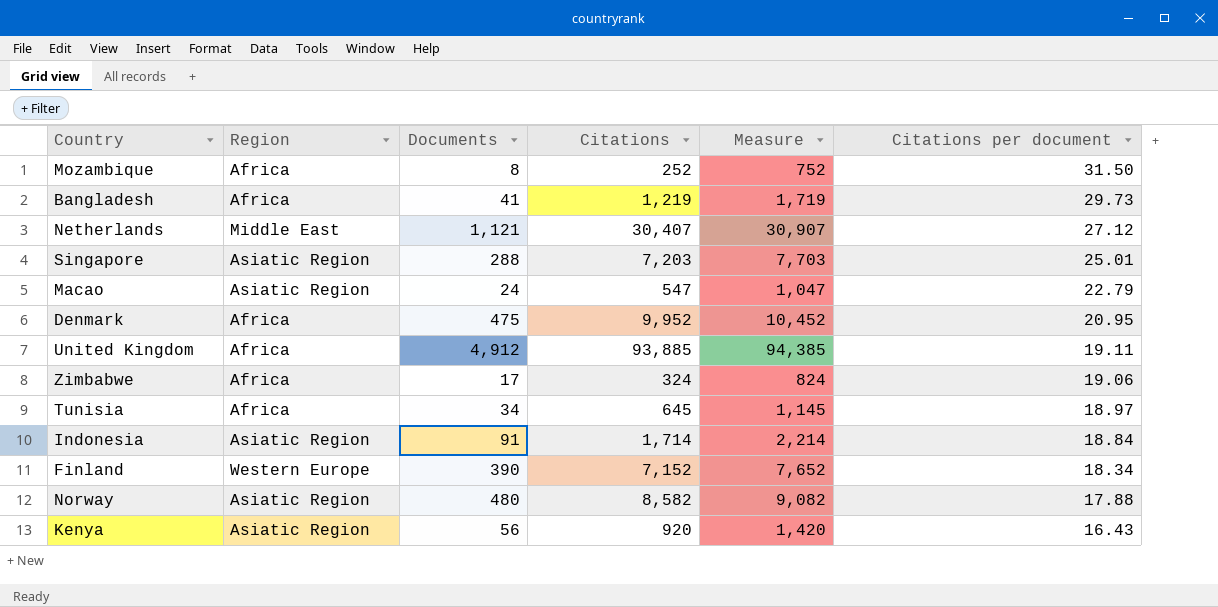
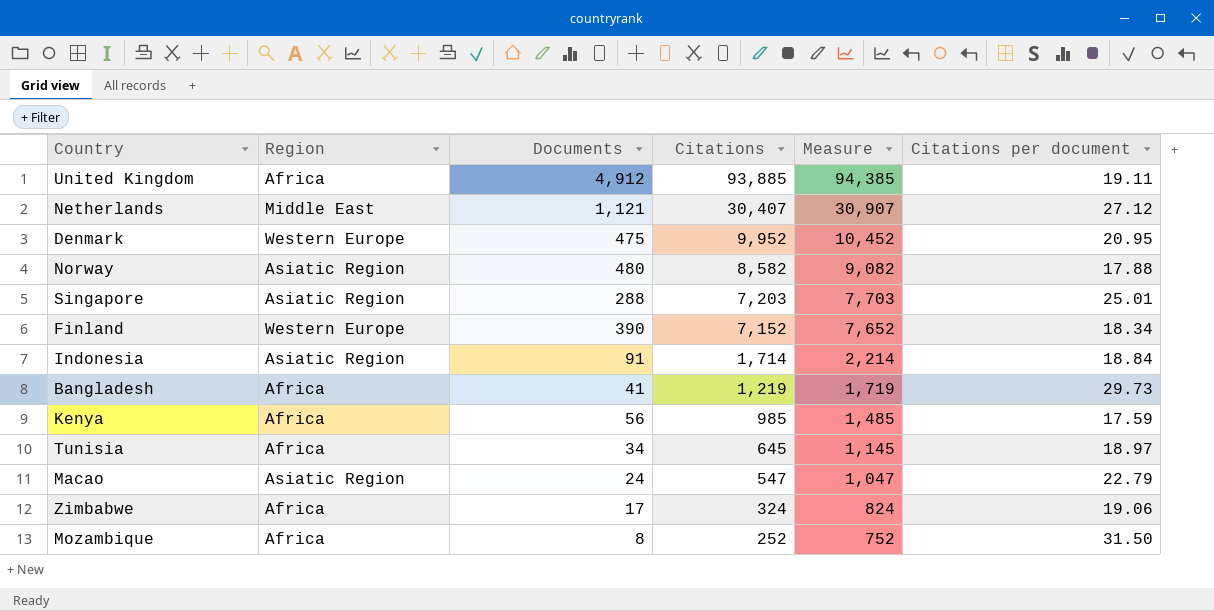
row order: Citations per document descending -> Citations descending
Denmark | Region: Africa -> Western Europe
Kenya | Region: Asiatic Region -> Africa
Kenya | Citations: 920 -> 985
Kenya | Measure: 1,420 -> 1,485
Kenya | Citations per document: 16.43 -> 17.59

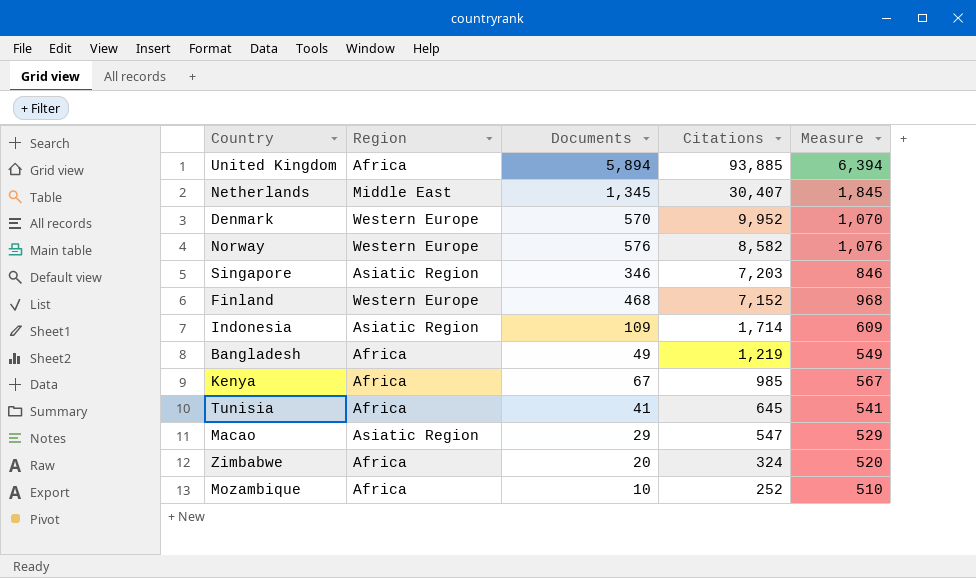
column Citations per document | formula: [Citations] / [Documents] -> none
column Measure | formula: [Citations] + 500 -> [Documents] + 500
United Kingdom | Documents: 4,912 -> 5,894
Netherlands | Documents: 1,121 -> 1,345
Denmark | Documents: 475 -> 570
Norway | Region: Asiatic Region -> Western Europe
Norway | Documents: 480 -> 576
Singapore | Documents: 288 -> 346
Finland | Documents: 390 -> 468
Indonesia | Documents: 91 -> 109
Bangladesh | Documents: 41 -> 49
Kenya | Documents: 56 -> 67
Tunisia | Documents: 34 -> 41
Macao | Documents: 24 -> 29
Zimbabwe | Documents: 17 -> 20
Mozambique | Documents: 8 -> 10

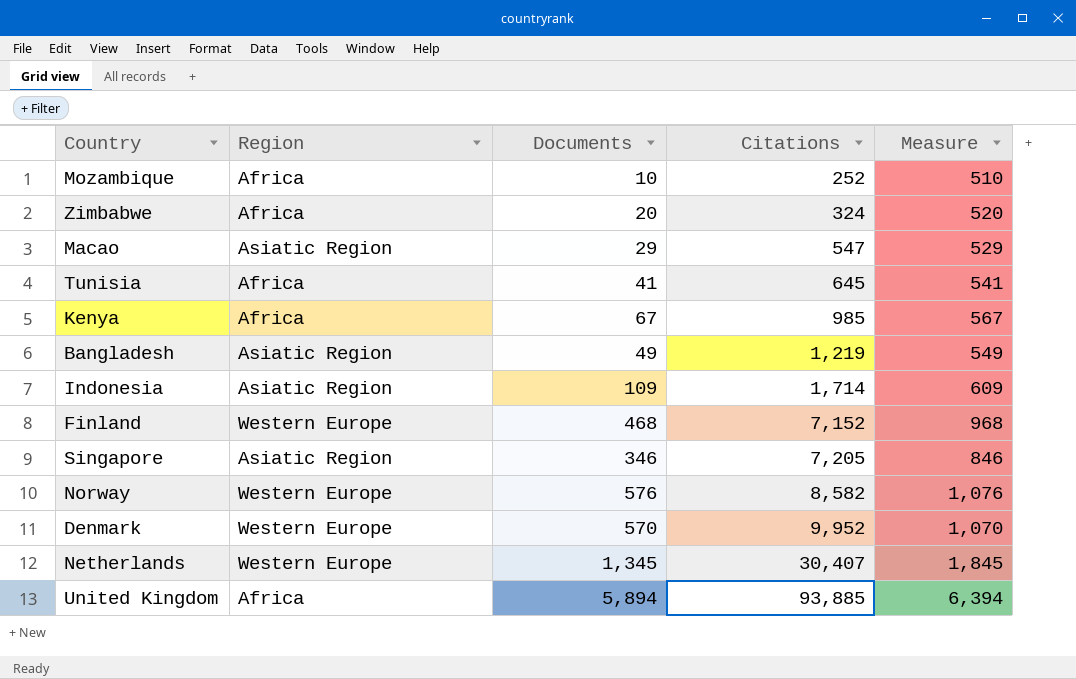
row order: Citations descending -> Citations ascending
Bangladesh | Region: Africa -> Asiatic Region
Singapore | Citations: 7,203 -> 7,205
Netherlands | Region: Middle East -> Western Europe

